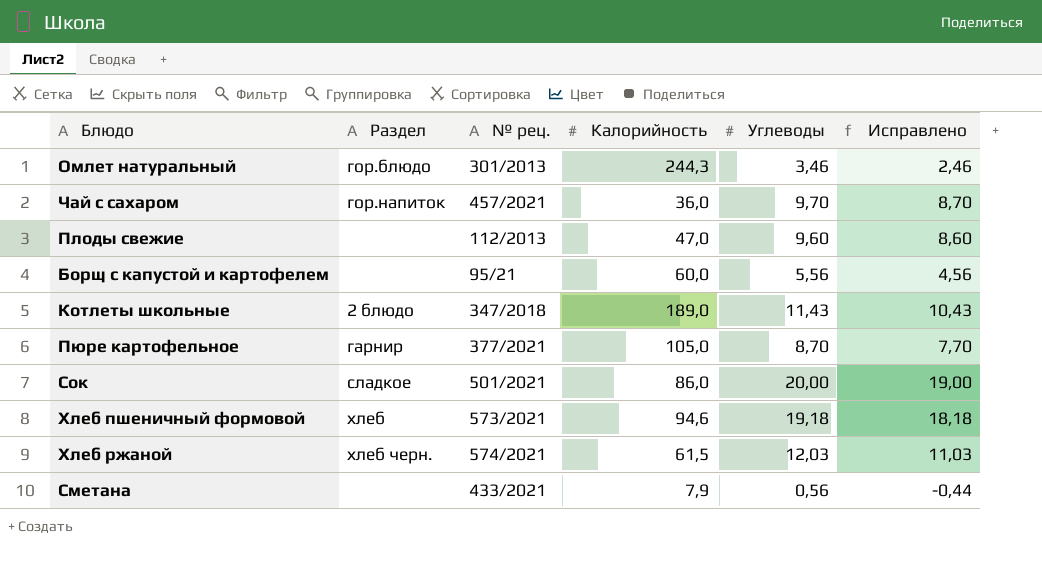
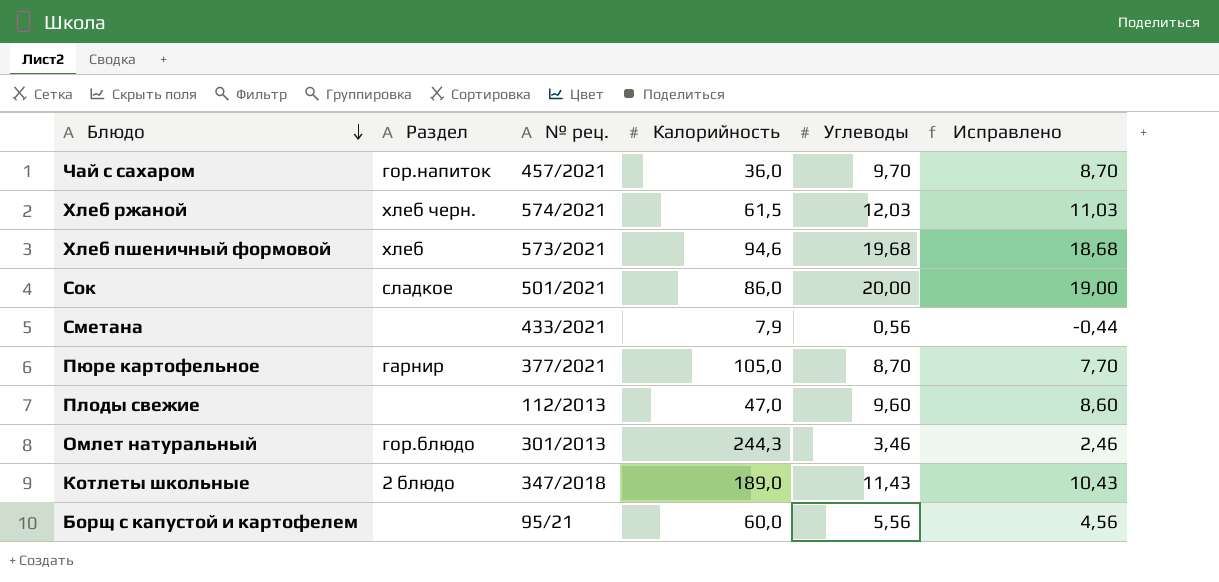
row order: none -> Блюдо descending
Хлеб пшеничный формовой | Углеводы: 19,18 -> 19,68
Хлеб пшеничный формовой | Исправлено: 18,18 -> 18,68

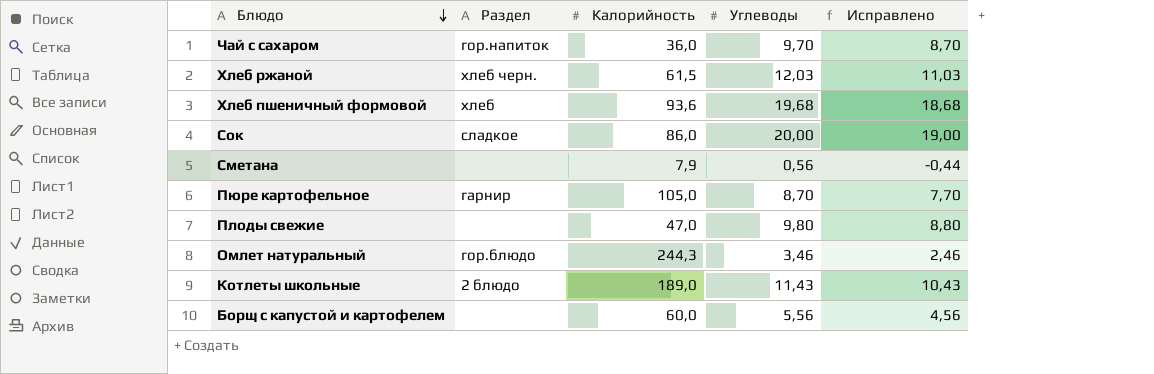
column № рец. | position: 3 -> none
Хлеб пшеничный формовой | Калорийность: 94,6 -> 93,6
Плоды свежие | Углеводы: 9,60 -> 9,80
Плоды свежие | Исправлено: 8,60 -> 8,80

